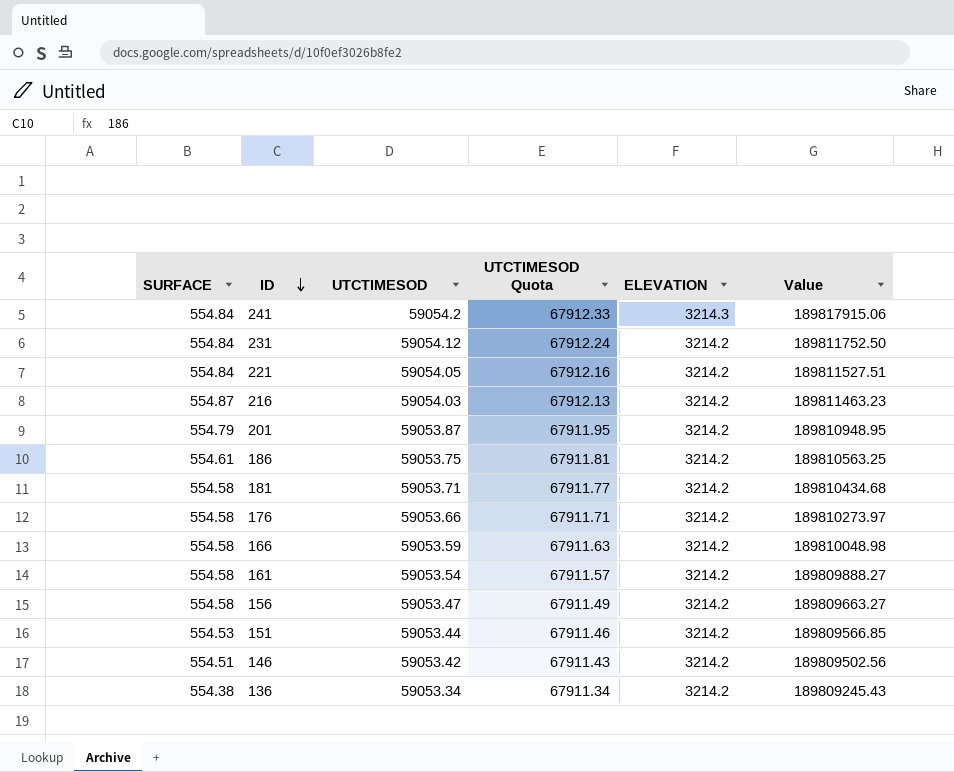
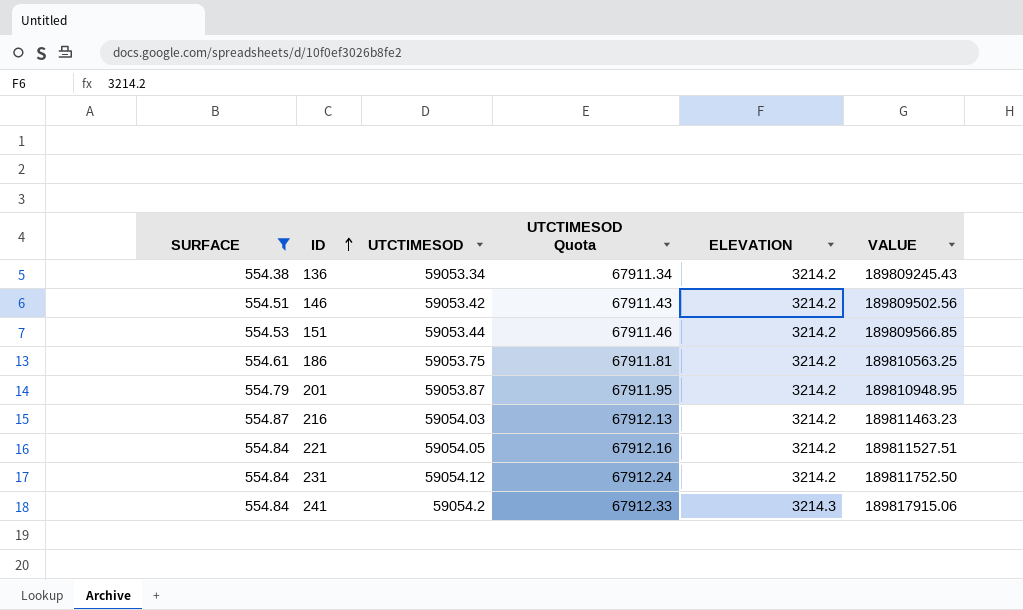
filter: none -> SURFACE != 554.58
row order: ID descending -> ID ascending
column name: Value -> VALUE

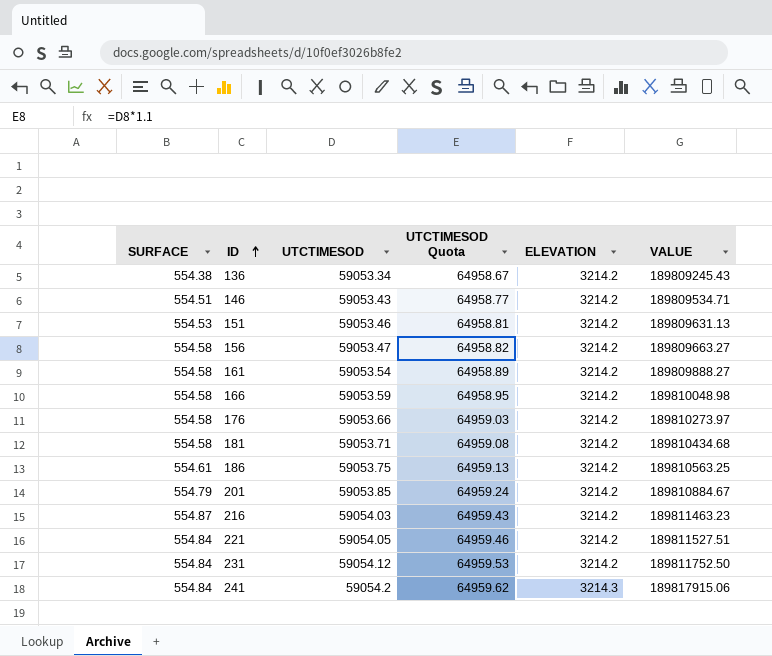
filter: SURFACE != 554.58 -> none
column UTCTIMESOD Quota | formula: [UTCTIMESOD] * 1.15 -> [UTCTIMESOD] * 1.1
146 | UTCTIMESOD: 59053.42 -> 59053.43
146 | VALUE: 189809502.56 -> 189809534.71
151 | UTCTIMESOD: 59053.44 -> 59053.46
151 | VALUE: 189809566.85 -> 189809631.13
201 | UTCTIMESOD: 59053.87 -> 59053.85
201 | VALUE: 189810948.95 -> 189810884.67

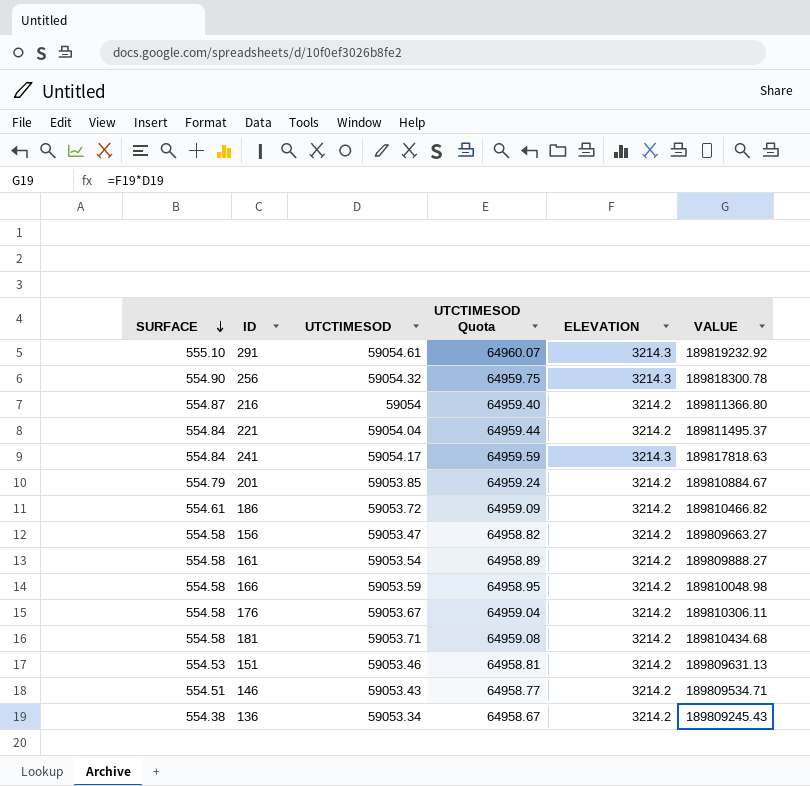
row order: ID ascending -> SURFACE descending
row 231: 554.84 | 59054.12 | 64959.53 | 3214.2 | 189811752.50 -> none
row 291: none -> 555.10 | 59054.61 | 64960.07 | 3214.3 | 189819232.92
row 256: none -> 554.90 | 59054.32 | 64959.75 | 3214.3 | 189818300.78
216 | UTCTIMESOD: 59054.03 -> 59054
216 | UTCTIMESOD Quota: 64959.43 -> 64959.40
216 | VALUE: 189811463.23 -> 189811366.80
221 | UTCTIMESOD: 59054.05 -> 59054.04
221 | UTCTIMESOD Quota: 64959.46 -> 64959.44
221 | VALUE: 189811527.51 -> 189811495.37
241 | UTCTIMESOD: 59054.2 -> 59054.17
241 | UTCTIMESOD Quota: 64959.62 -> 64959.59
241 | VALUE: 189817915.06 -> 189817818.63
186 | UTCTIMESOD: 59053.75 -> 59053.72
186 | UTCTIMESOD Quota: 64959.13 -> 64959.09
186 | VALUE: 189810563.25 -> 189810466.82
176 | UTCTIMESOD: 59053.66 -> 59053.67
176 | UTCTIMESOD Quota: 64959.03 -> 64959.04
176 | VALUE: 189810273.97 -> 189810306.11

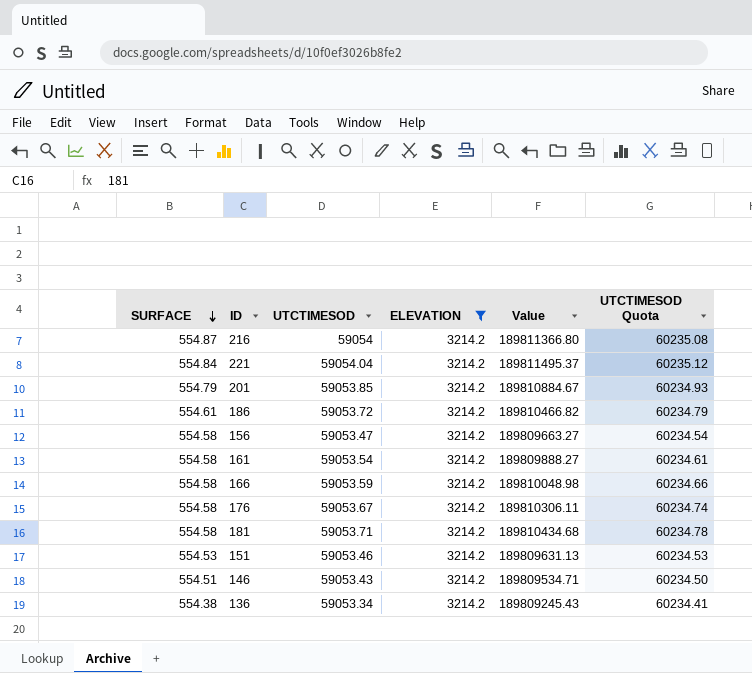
filter: none -> ELEVATION = 3214.2
column name: VALUE -> Value
column UTCTIMESOD Quota | formula: [UTCTIMESOD] * 1.1 -> [UTCTIMESOD] * 1.02
column UTCTIMESOD Quota | position: 4 -> 6

